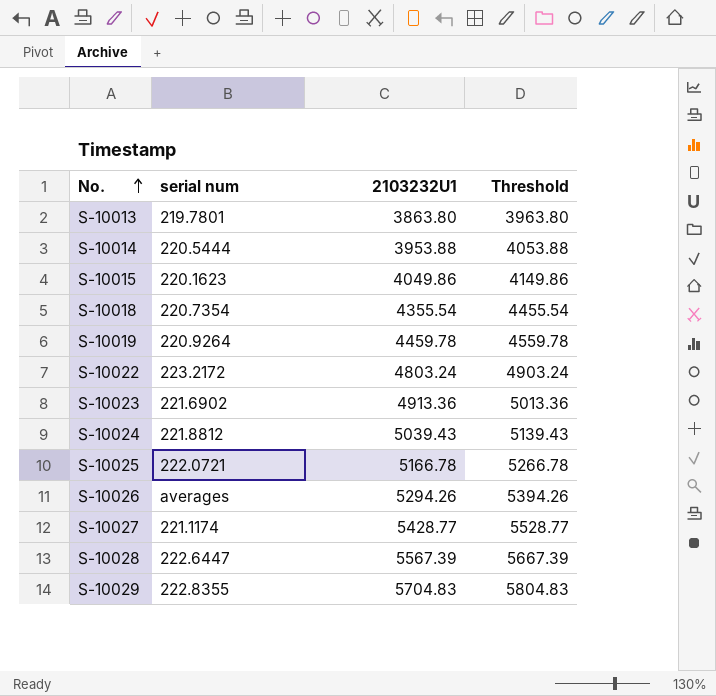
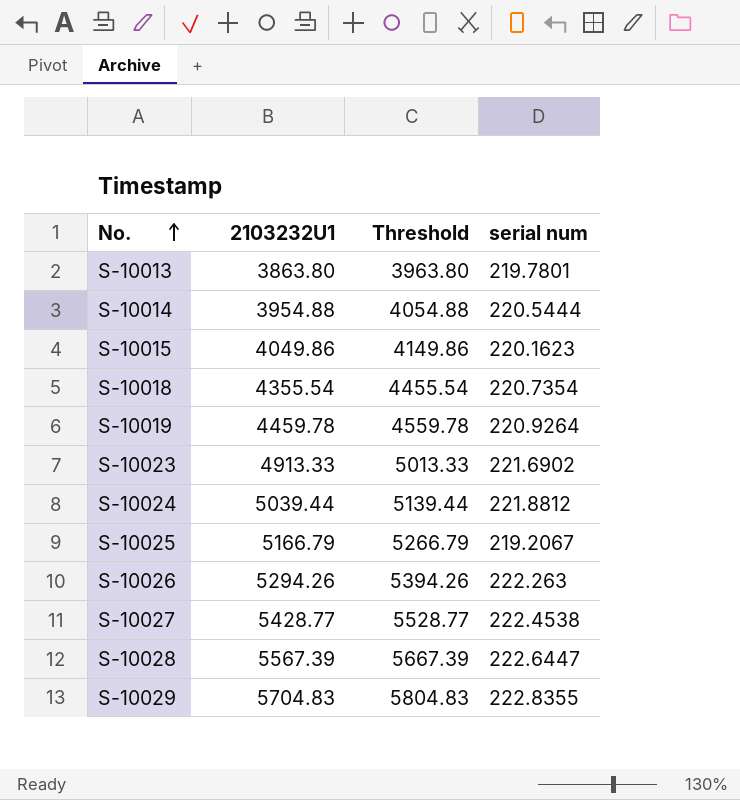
column serial num | position: 2 -> 4
row S-10022: 223.2172 | 4803.24 | 4903.24 -> none
S-10014 | 2103232U1: 3953.88 -> 3954.88
S-10014 | Threshold: 4053.88 -> 4054.88
S-10023 | 2103232U1: 4913.36 -> 4913.33
S-10023 | Threshold: 5013.36 -> 5013.33
S-10024 | 2103232U1: 5039.43 -> 5039.44
S-10024 | Threshold: 5139.43 -> 5139.44
S-10025 | 2103232U1: 5166.78 -> 5166.79
S-10025 | Threshold: 5266.78 -> 5266.79
S-10025 | serial num: 222.0721 -> 219.2067
S-10026 | serial num: averages -> 222.263
S-10027 | serial num: 221.1174 -> 222.4538

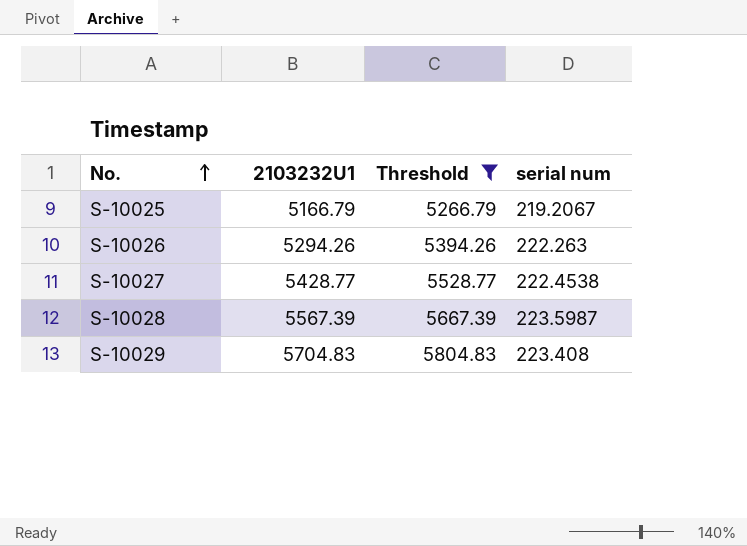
filter: none -> Threshold >= 5266.79
S-10028 | serial num: 222.6447 -> 223.5987
S-10029 | serial num: 222.8355 -> 223.408

